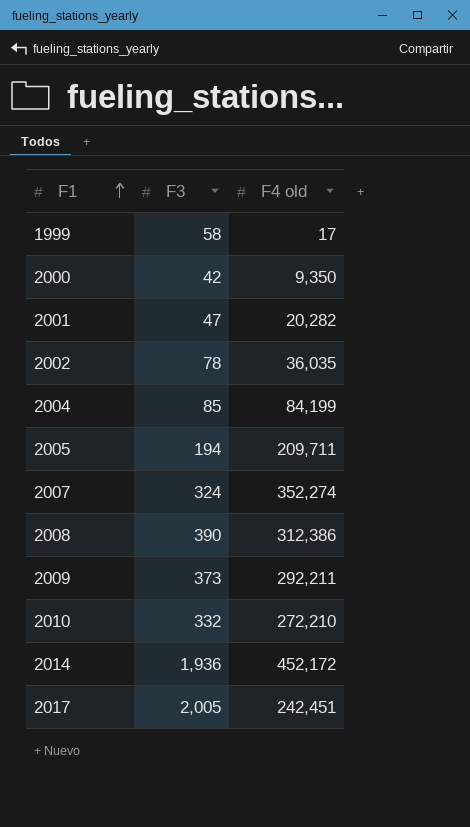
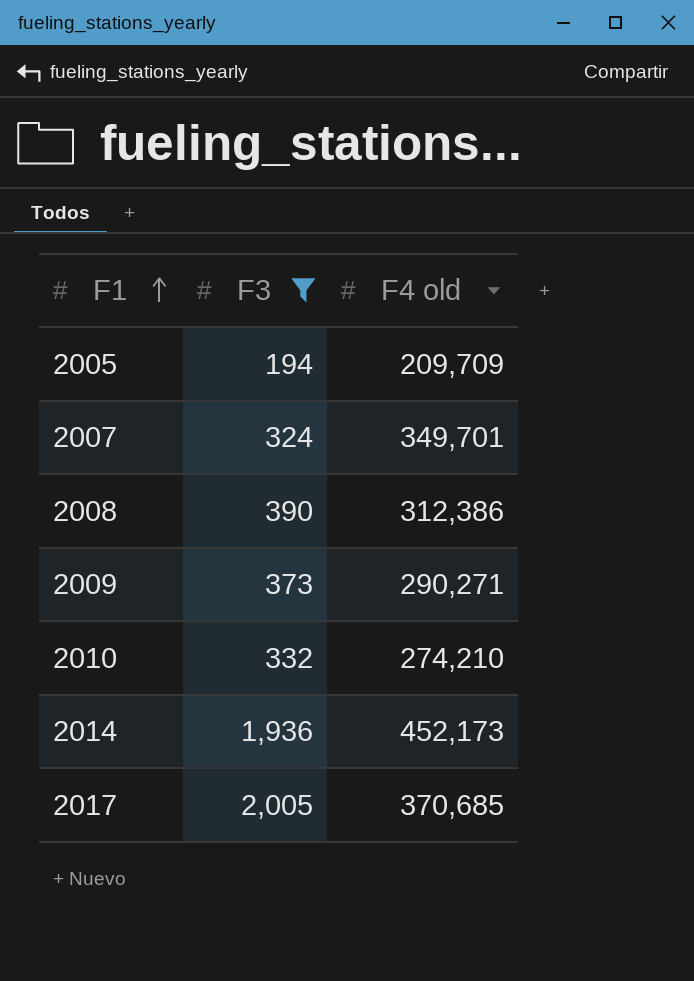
filter: none -> F3 >= 194
2005 | F4 old: 209,711 -> 209,709
2007 | F4 old: 352,274 -> 349,701
2009 | F4 old: 292,211 -> 290,271
2010 | F4 old: 272,210 -> 274,210
2014 | F4 old: 452,172 -> 452,173
2017 | F4 old: 242,451 -> 370,685

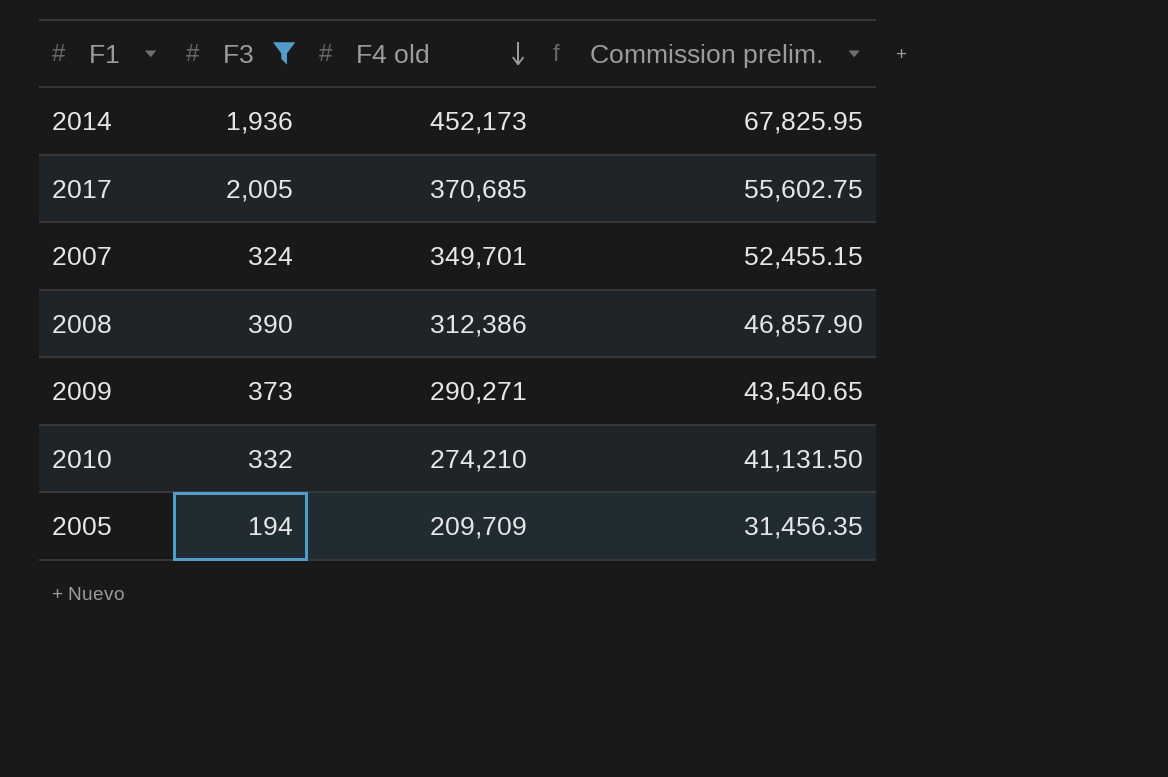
row order: F1 ascending -> F4 old descending
column Commission prelim. | formula: none -> [F4 old] * 0.15

